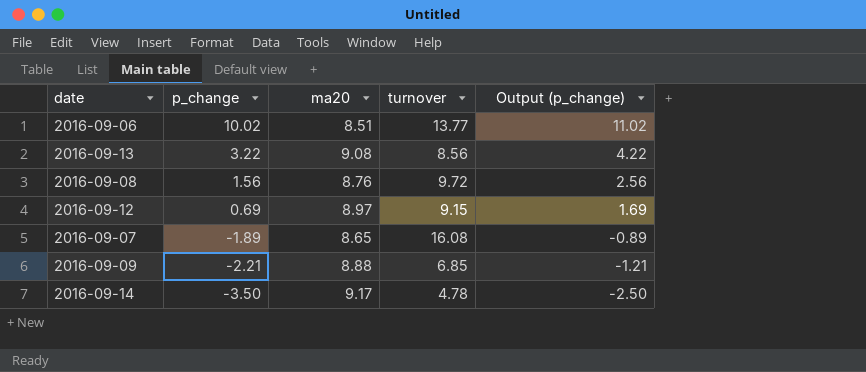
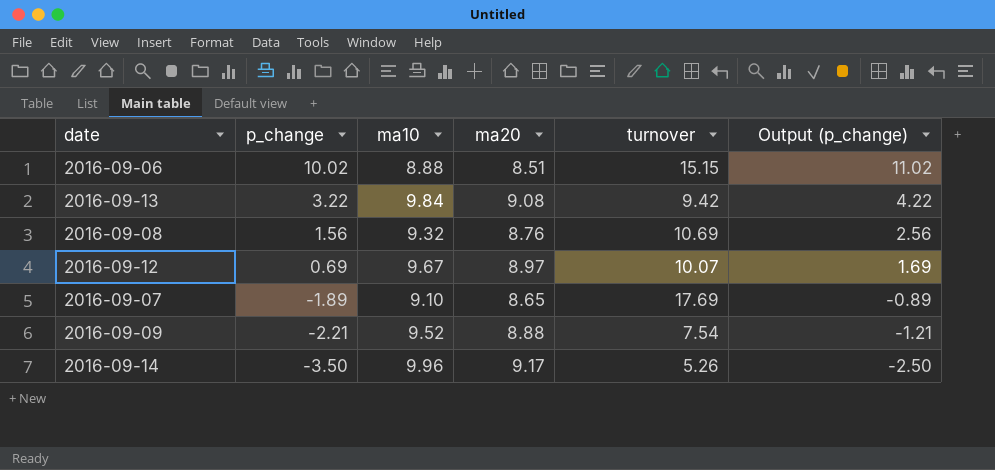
column ma10 | position: none -> 3
2016-09-06 | turnover: 13.77 -> 15.15
2016-09-13 | turnover: 8.56 -> 9.42
2016-09-08 | turnover: 9.72 -> 10.69
2016-09-12 | turnover: 9.15 -> 10.07
2016-09-07 | turnover: 16.08 -> 17.69
2016-09-09 | turnover: 6.85 -> 7.54
2016-09-14 | turnover: 4.78 -> 5.26

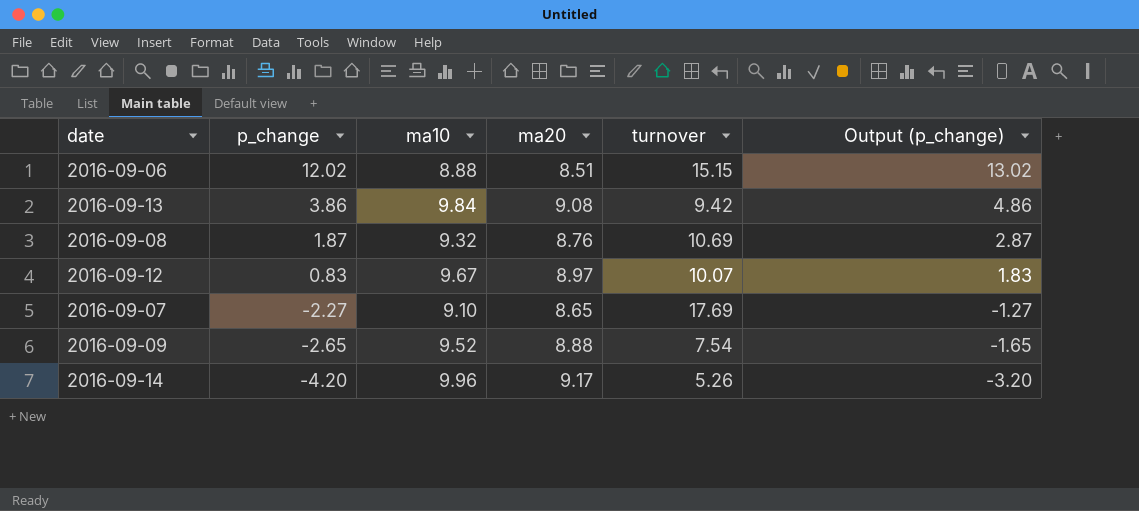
2016-09-06 | p_change: 10.02 -> 12.02
2016-09-06 | Output (p_change): 11.02 -> 13.02
2016-09-13 | p_change: 3.22 -> 3.86
2016-09-13 | Output (p_change): 4.22 -> 4.86
2016-09-08 | p_change: 1.56 -> 1.87
2016-09-08 | Output (p_change): 2.56 -> 2.87
2016-09-12 | p_change: 0.69 -> 0.83
2016-09-12 | Output (p_change): 1.69 -> 1.83
2016-09-07 | p_change: -1.89 -> -2.27
2016-09-07 | Output (p_change): -0.89 -> -1.27
2016-09-09 | p_change: -2.21 -> -2.65
2016-09-09 | Output (p_change): -1.21 -> -1.65
2016-09-14 | p_change: -3.50 -> -4.20
2016-09-14 | Output (p_change): -2.50 -> -3.20

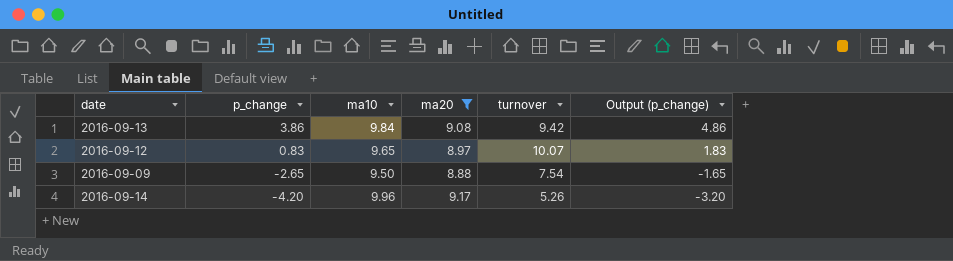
filter: none -> ma20 >= 8.88
2016-09-12 | ma10: 9.67 -> 9.65
2016-09-09 | ma10: 9.52 -> 9.50

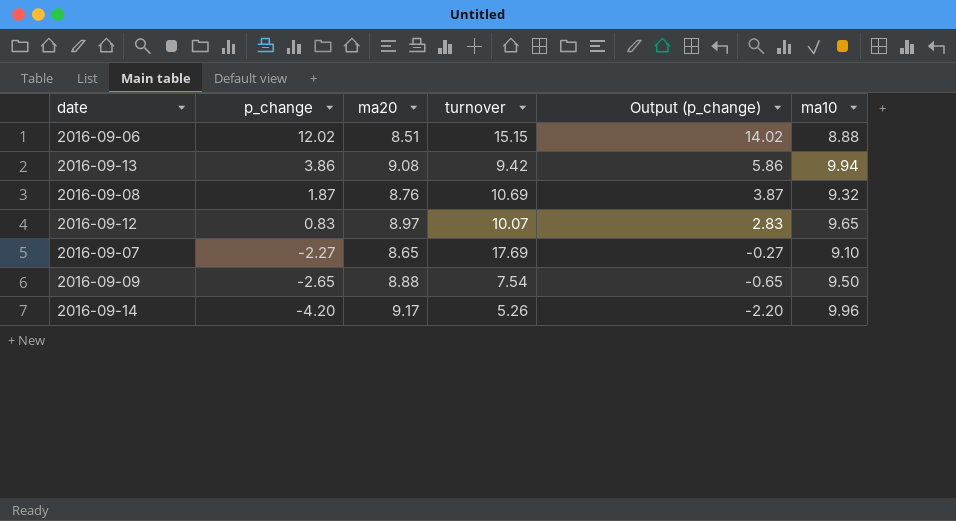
filter: ma20 >= 8.88 -> none
column Output (p_change) | formula: [p_change] + 1 -> [p_change] + 2
column ma10 | position: 3 -> 6
2016-09-13 | ma10: 9.84 -> 9.94

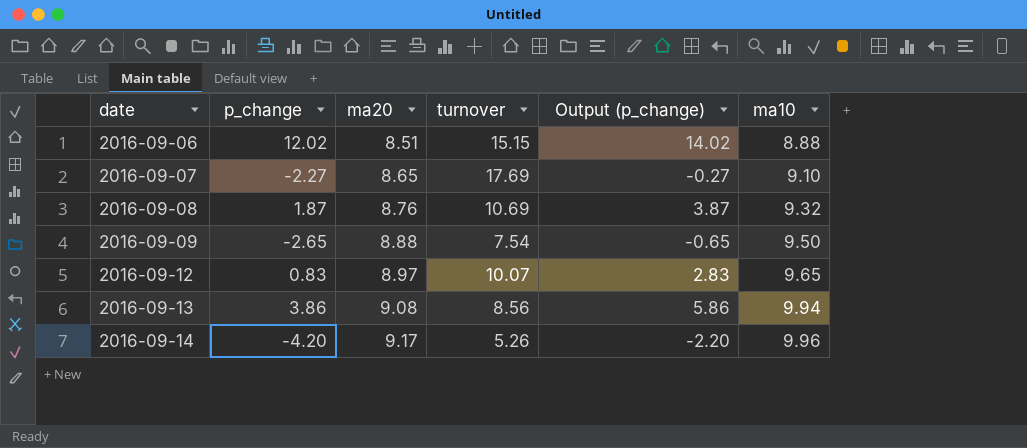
row order: p_change descending -> date ascending
2016-09-13 | turnover: 9.42 -> 8.56

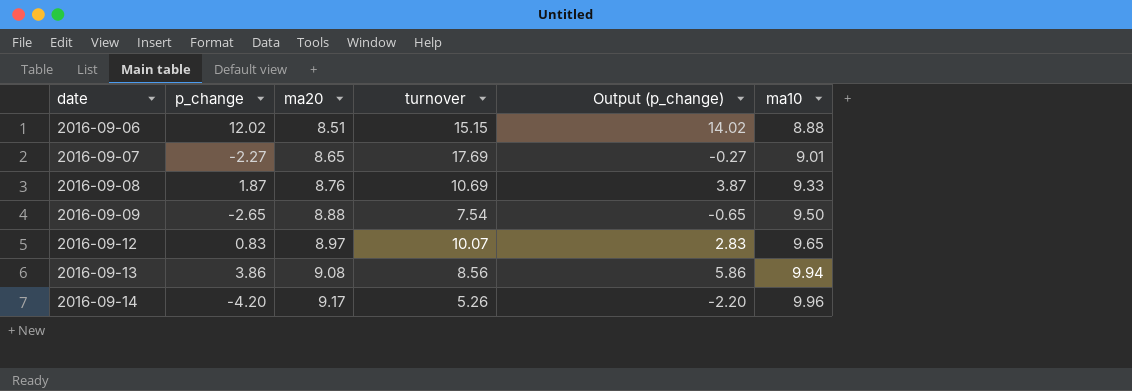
2016-09-07 | ma10: 9.10 -> 9.01
2016-09-08 | ma10: 9.32 -> 9.33

